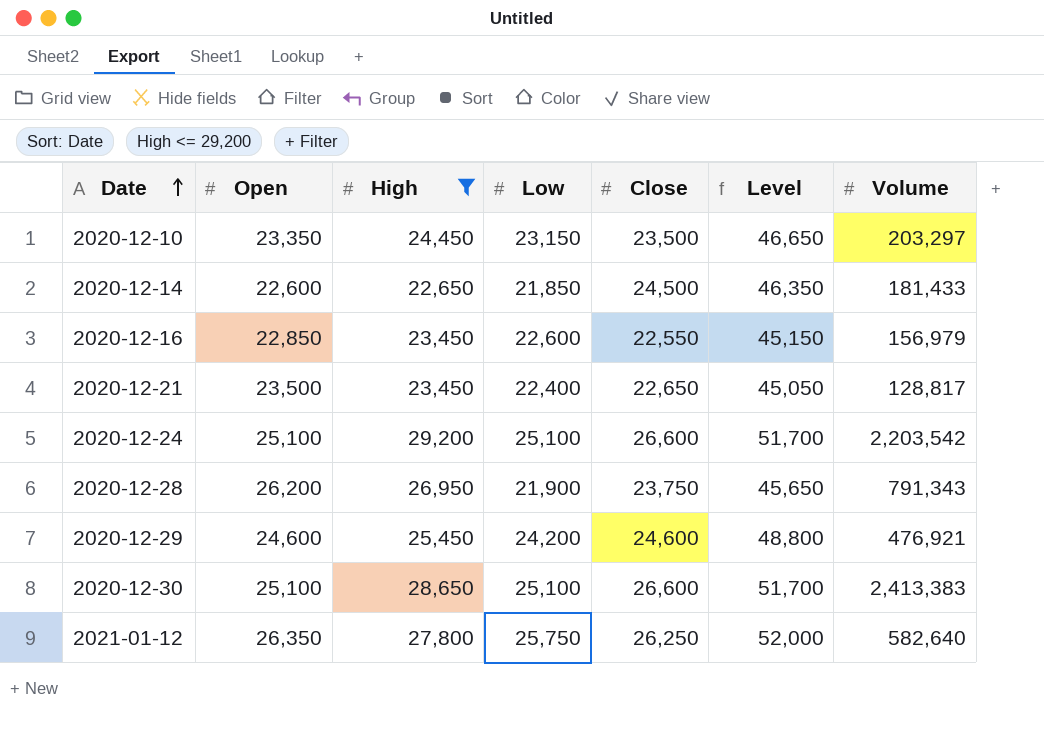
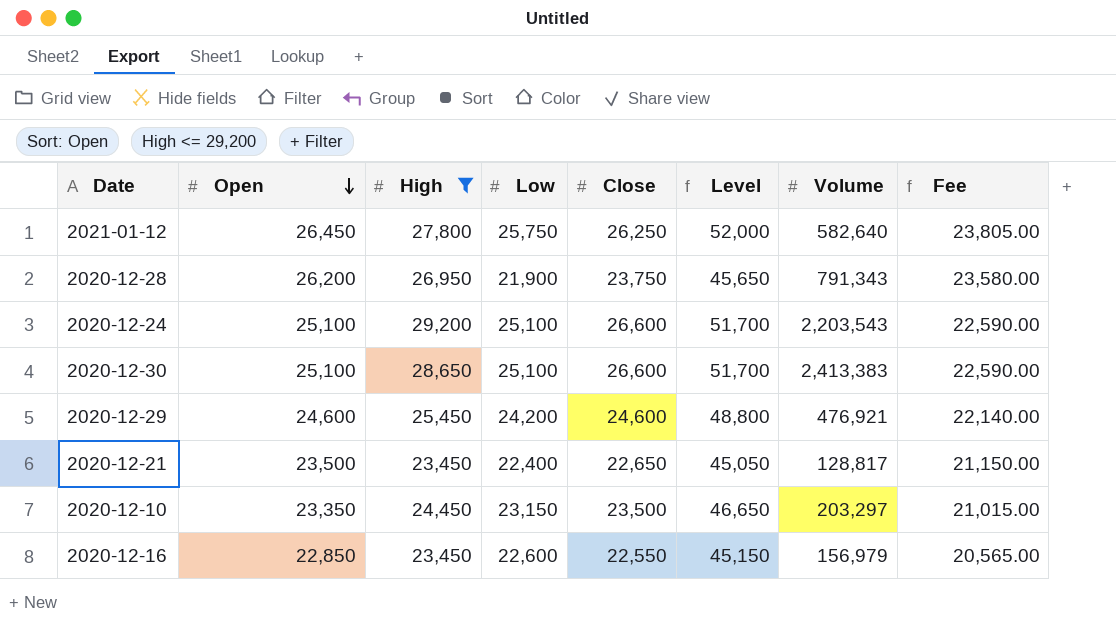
row order: Date ascending -> Open descending
column Fee | formula: none -> [Open] * 0.9
row 2020-12-14: 22,600 | 22,650 | 21,850 | 24,500 | 46,350 | 181,433 -> none
2021-01-12 | Open: 26,350 -> 26,450
2020-12-24 | Volume: 2,203,542 -> 2,203,543

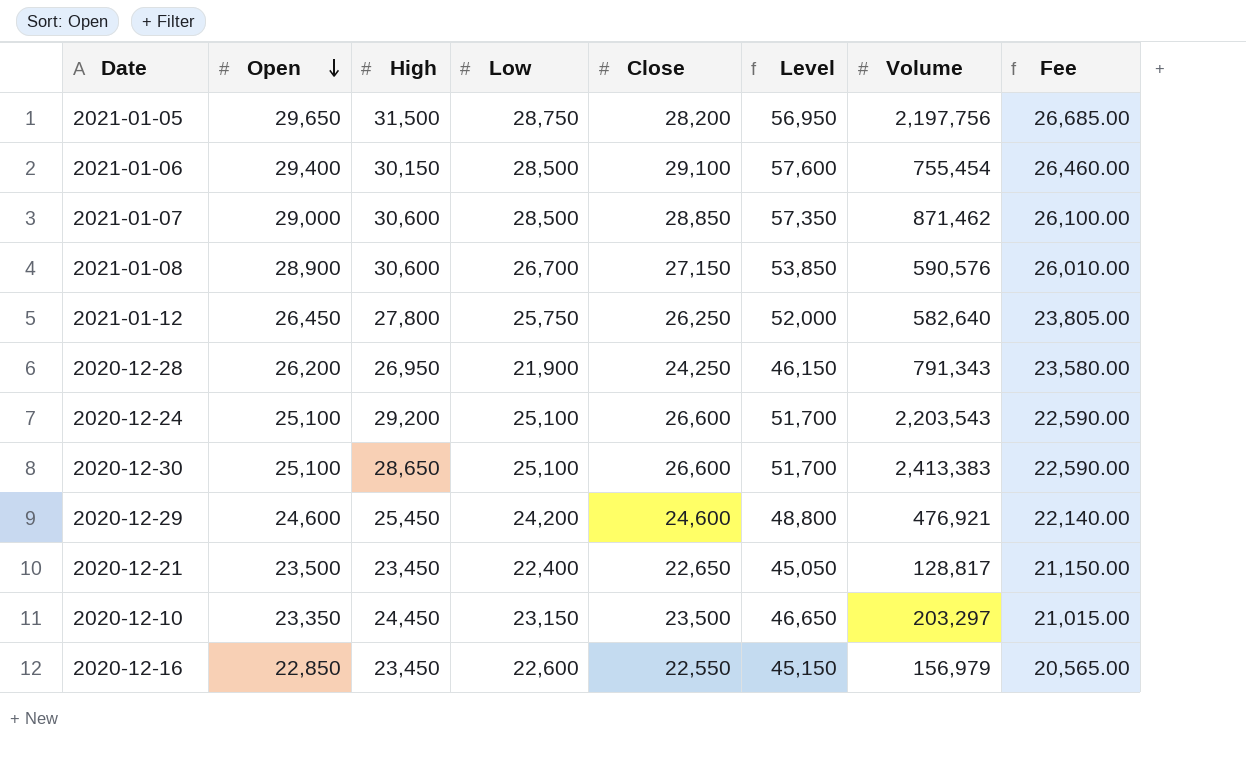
filter: High <= 29,200 -> none
2020-12-28 | Close: 23,750 -> 24,250
2020-12-28 | Level: 45,650 -> 46,150

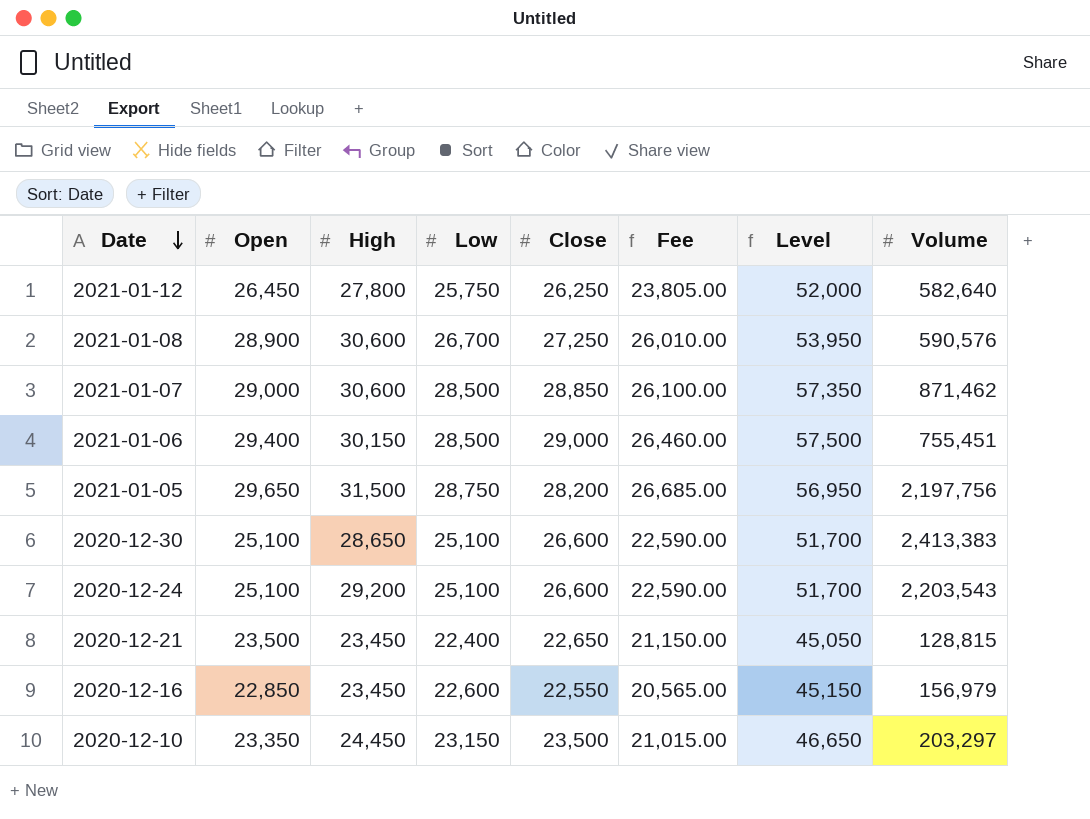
row order: Open descending -> Date descending
column Fee | position: 8 -> 6
row 2020-12-28: 26,200 | 26,950 | 21,900 | 24,250 | 46,150 | 791,343 | 23,580.00 -> none
row 2020-12-29: 24,600 | 25,450 | 24,200 | 24,600 | 48,800 | 476,921 | 22,140.00 -> none
2021-01-08 | Close: 27,150 -> 27,250
2021-01-08 | Level: 53,850 -> 53,950
2021-01-06 | Close: 29,100 -> 29,000
2021-01-06 | Level: 57,600 -> 57,500
2021-01-06 | Volume: 755,454 -> 755,451
2020-12-21 | Volume: 128,817 -> 128,815

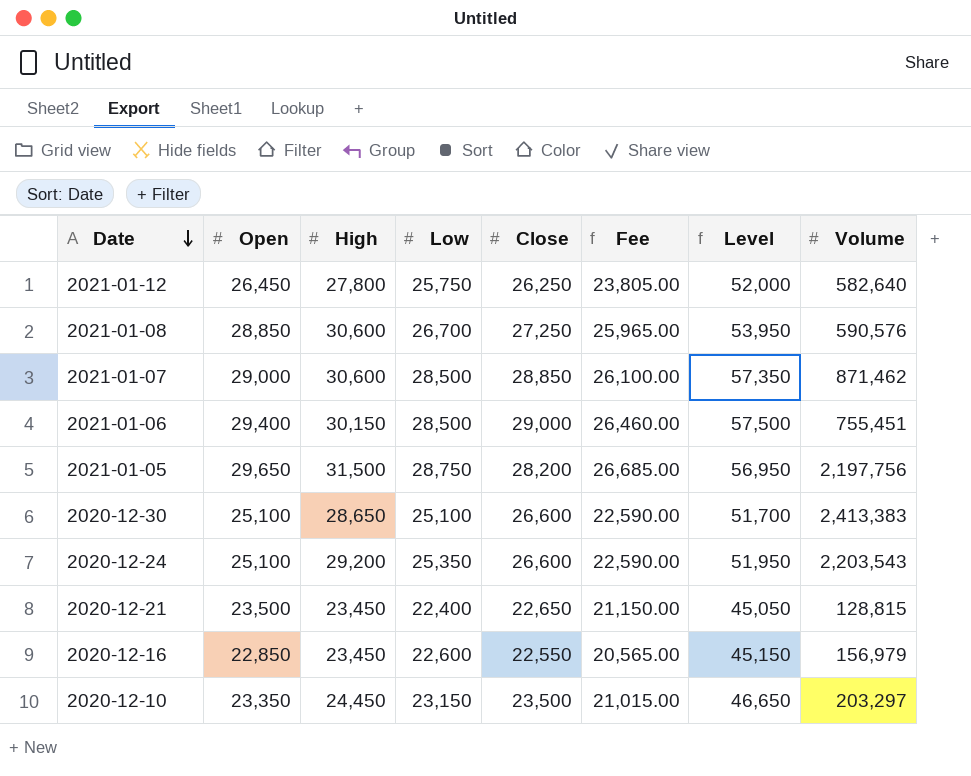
2021-01-08 | Open: 28,900 -> 28,850
2021-01-08 | Fee: 26,010.00 -> 25,965.00
2020-12-24 | Low: 25,100 -> 25,350
2020-12-24 | Level: 51,700 -> 51,950

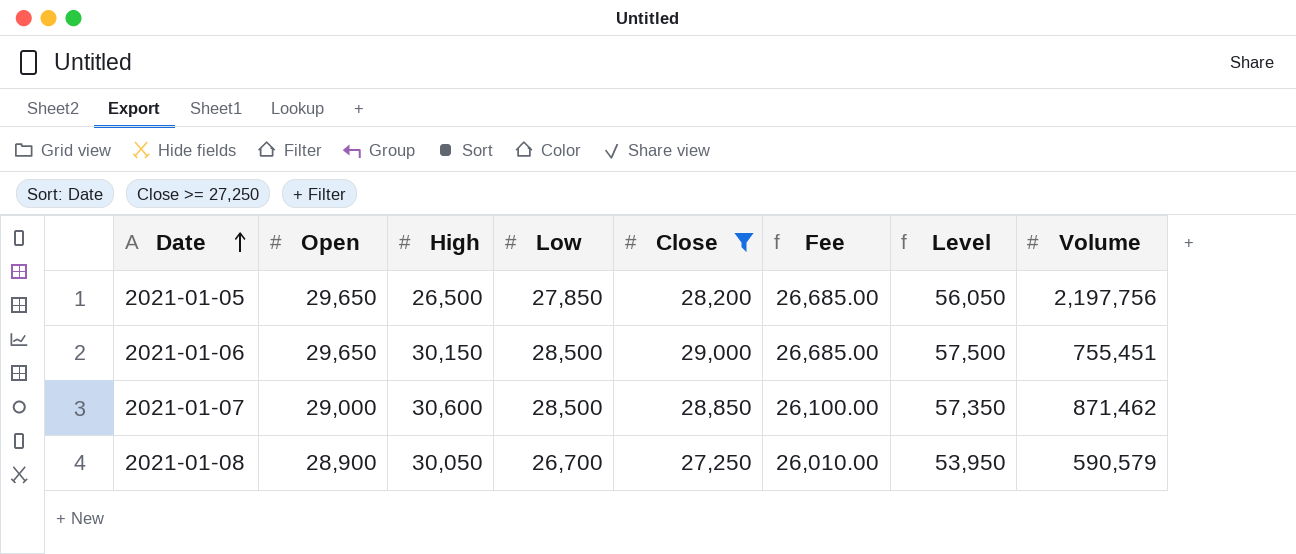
filter: none -> Close >= 27,250
row order: Date descending -> Date ascending
2021-01-05 | High: 31,500 -> 26,500
2021-01-05 | Low: 28,750 -> 27,850
2021-01-05 | Level: 56,950 -> 56,050
2021-01-06 | Open: 29,400 -> 29,650
2021-01-06 | Fee: 26,460.00 -> 26,685.00
2021-01-08 | Open: 28,850 -> 28,900
2021-01-08 | High: 30,600 -> 30,050
2021-01-08 | Fee: 25,965.00 -> 26,010.00
2021-01-08 | Volume: 590,576 -> 590,579

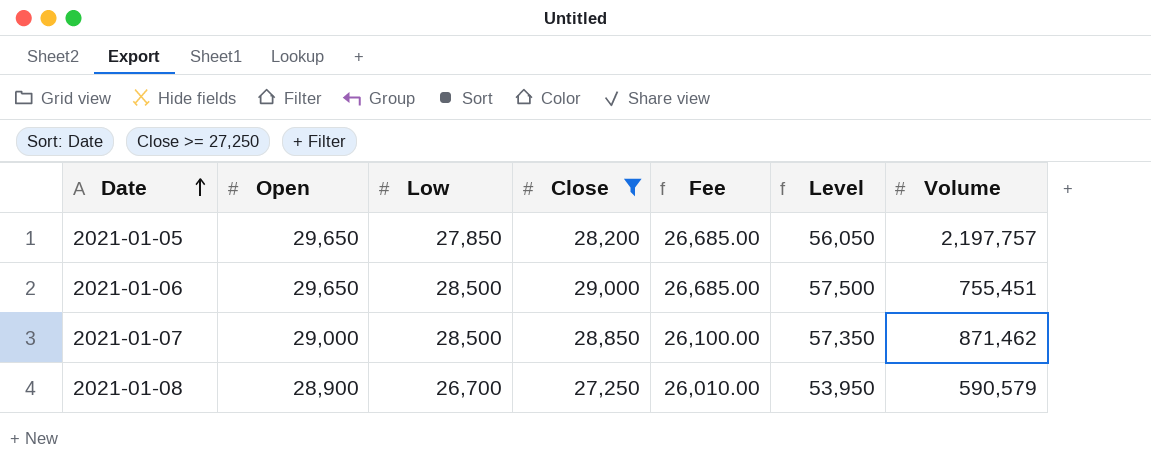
column High | position: 3 -> none
2021-01-05 | Volume: 2,197,756 -> 2,197,757

